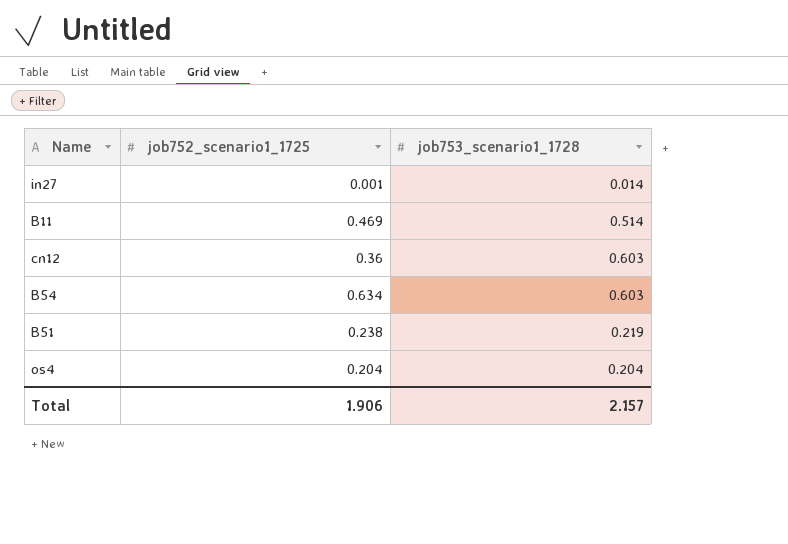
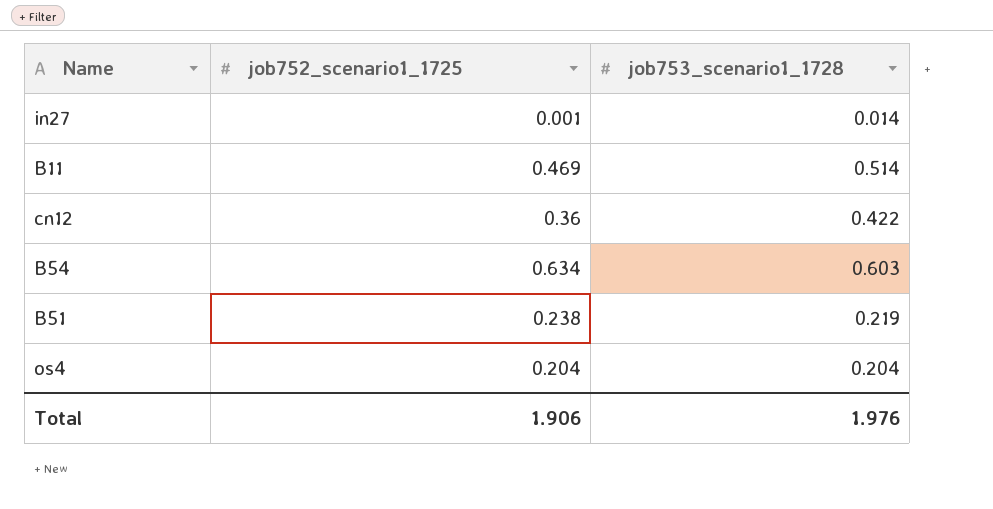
cn12 | job753_scenario1_1728: 0.603 -> 0.422
Total | job753_scenario1_1728: 2.157 -> 1.976

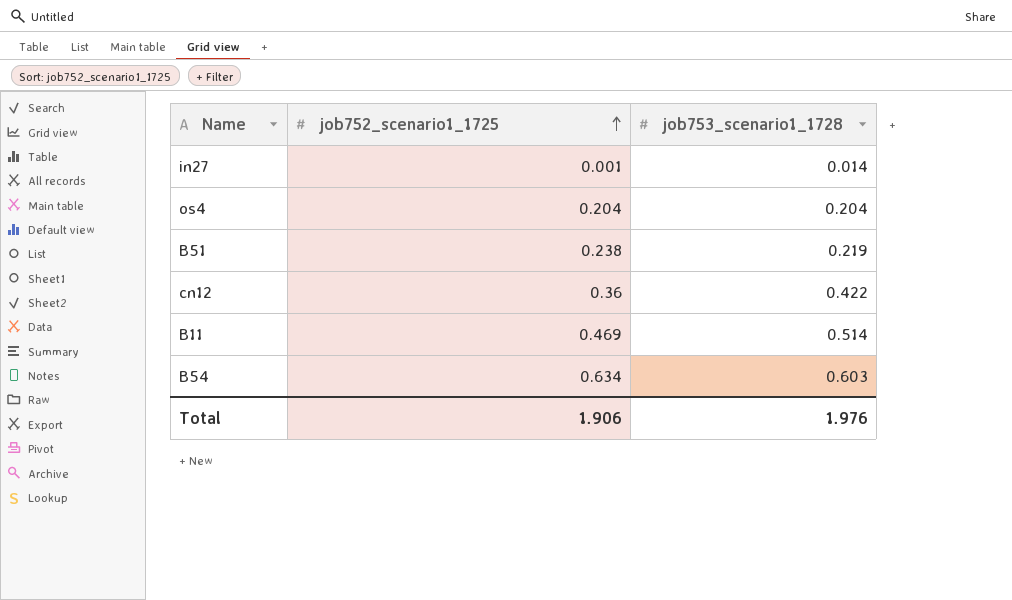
row order: none -> job752_scenario1_1725 ascending

